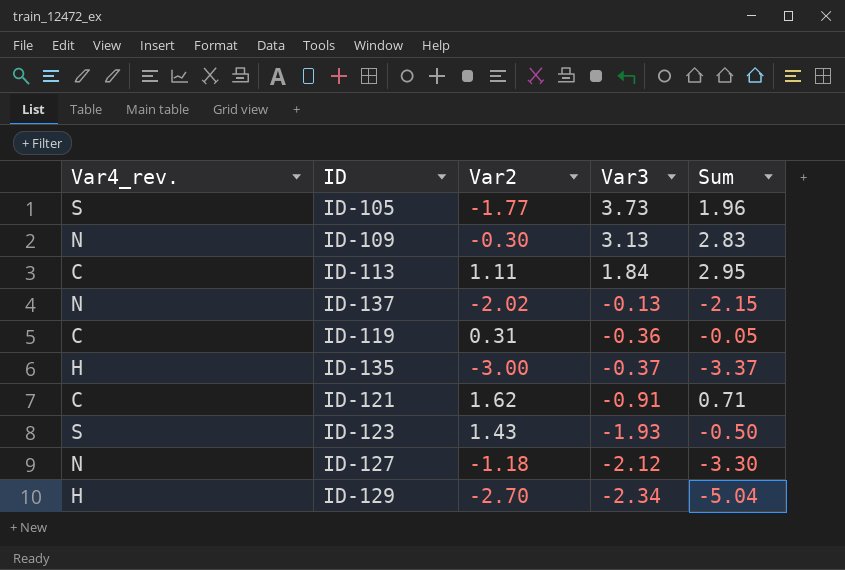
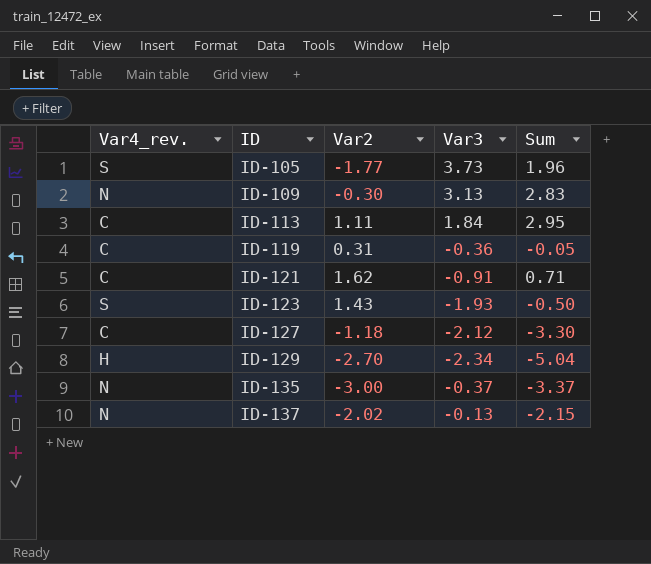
row order: Var3 descending -> ID ascending
ID-127 | Var4_rev.: N -> C
ID-135 | Var4_rev.: H -> N

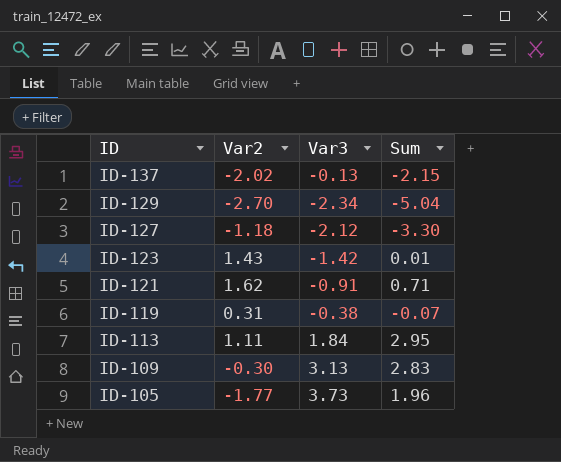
row order: ID ascending -> ID descending
column Var4_rev. | position: 1 -> none
row ID-135: N | -3.00 | -0.37 | -3.37 -> none
ID-123 | Var3: -1.93 -> -1.42
ID-123 | Sum: -0.50 -> 0.01
ID-119 | Var3: -0.36 -> -0.38
ID-119 | Sum: -0.05 -> -0.07

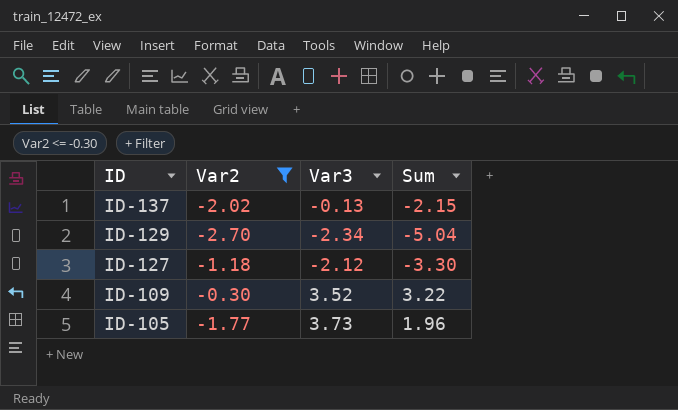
filter: none -> Var2 <= -0.30
ID-109 | Var3: 3.13 -> 3.52
ID-109 | Sum: 2.83 -> 3.22

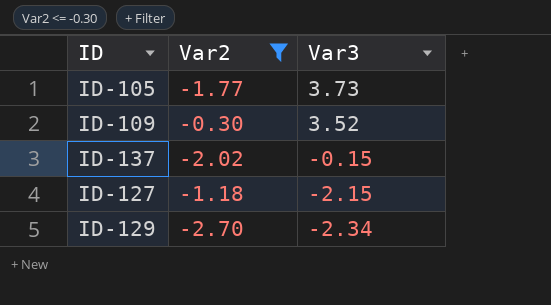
row order: ID descending -> Var3 descending
column Sum | formula: [Var2] + [Var3] -> none
ID-137 | Var3: -0.13 -> -0.15
ID-127 | Var3: -2.12 -> -2.15

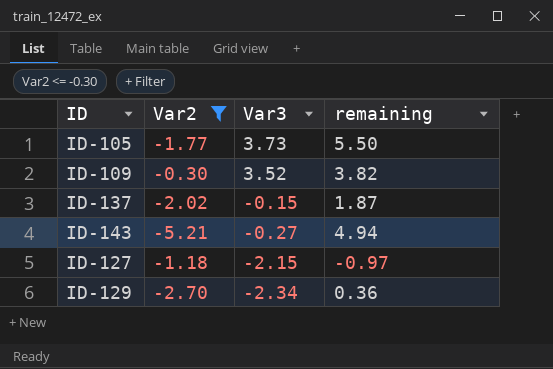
column remaining | formula: none -> [Var3] - [Var2]
row ID-143: none -> -5.21 | -0.27 | 4.94

